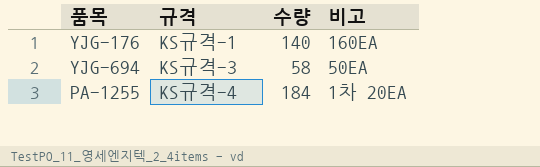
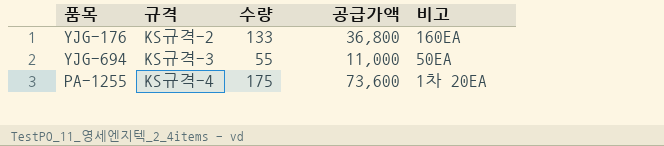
column 공급가액 | position: none -> 4
YJG-176 | 규격: KS규격-1 -> KS규격-2
YJG-176 | 수량: 140 -> 133
YJG-694 | 수량: 58 -> 55
PA-1255 | 수량: 184 -> 175

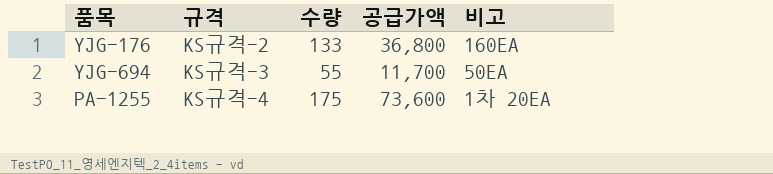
YJG-694 | 공급가액: 11,000 -> 11,700

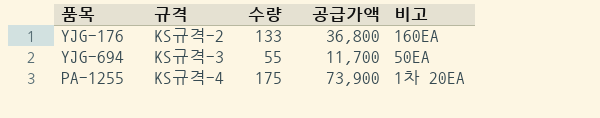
PA-1255 | 공급가액: 73,600 -> 73,900

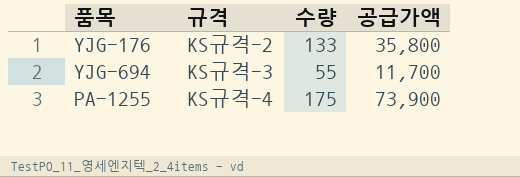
column 비고 | position: 5 -> none
YJG-176 | 공급가액: 36,800 -> 35,800

